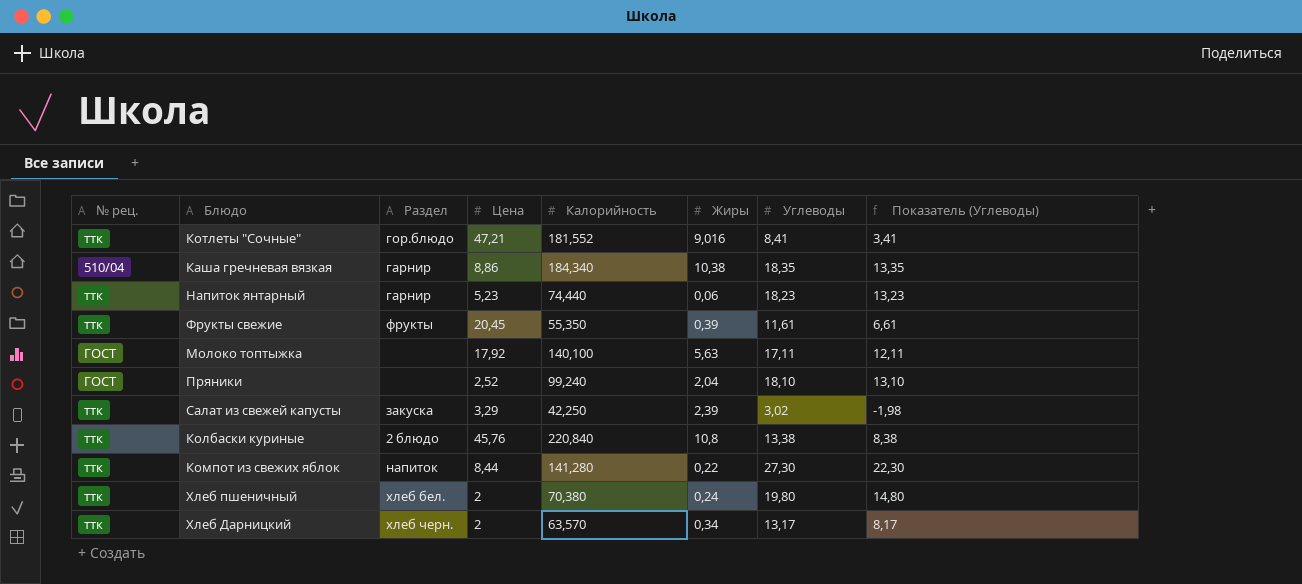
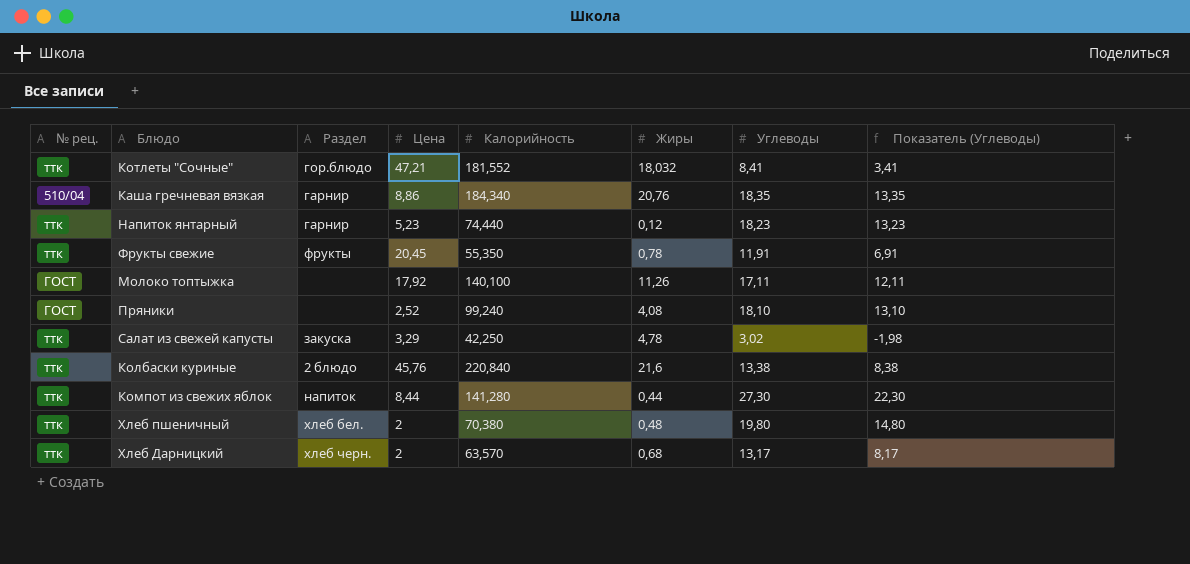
Котлеты "Сочные" | Жиры: 9,016 -> 18,032
Каша гречневая вязкая | Жиры: 10,38 -> 20,76
Напиток янтарный | Жиры: 0,06 -> 0,12
Фрукты свежие | Жиры: 0,39 -> 0,78
Фрукты свежие | Углеводы: 11,61 -> 11,91
Фрукты свежие | Показатель (Углеводы): 6,61 -> 6,91
Молоко топтыжка | Жиры: 5,63 -> 11,26
Пряники | Жиры: 2,04 -> 4,08
Салат из свежей капусты | Жиры: 2,39 -> 4,78
Колбаски куриные | Жиры: 10,8 -> 21,6
Компот из свежих яблок | Жиры: 0,22 -> 0,44
Хлеб пшеничный | Жиры: 0,24 -> 0,48
Хлеб Дарницкий | Жиры: 0,34 -> 0,68

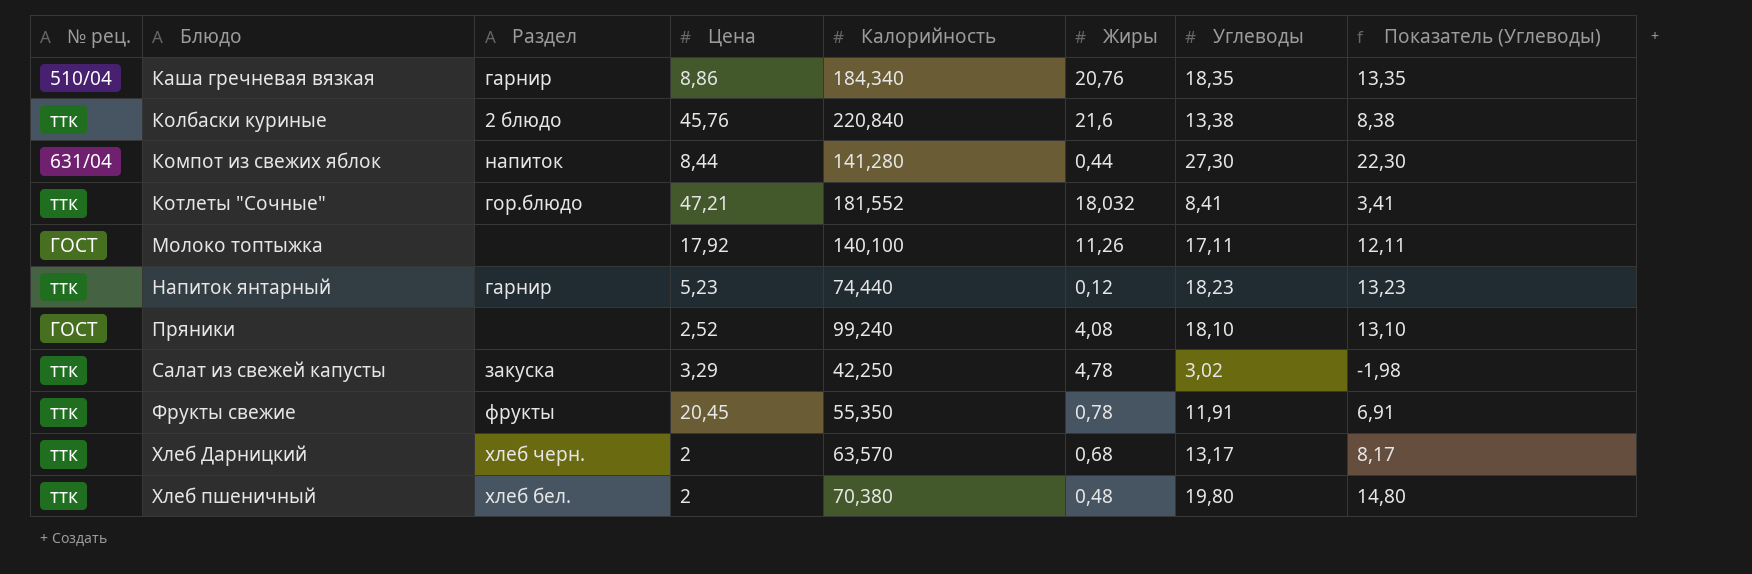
row order: none -> Блюдо ascending
Компот из свежих яблок | № рец.: ттк -> 631/04

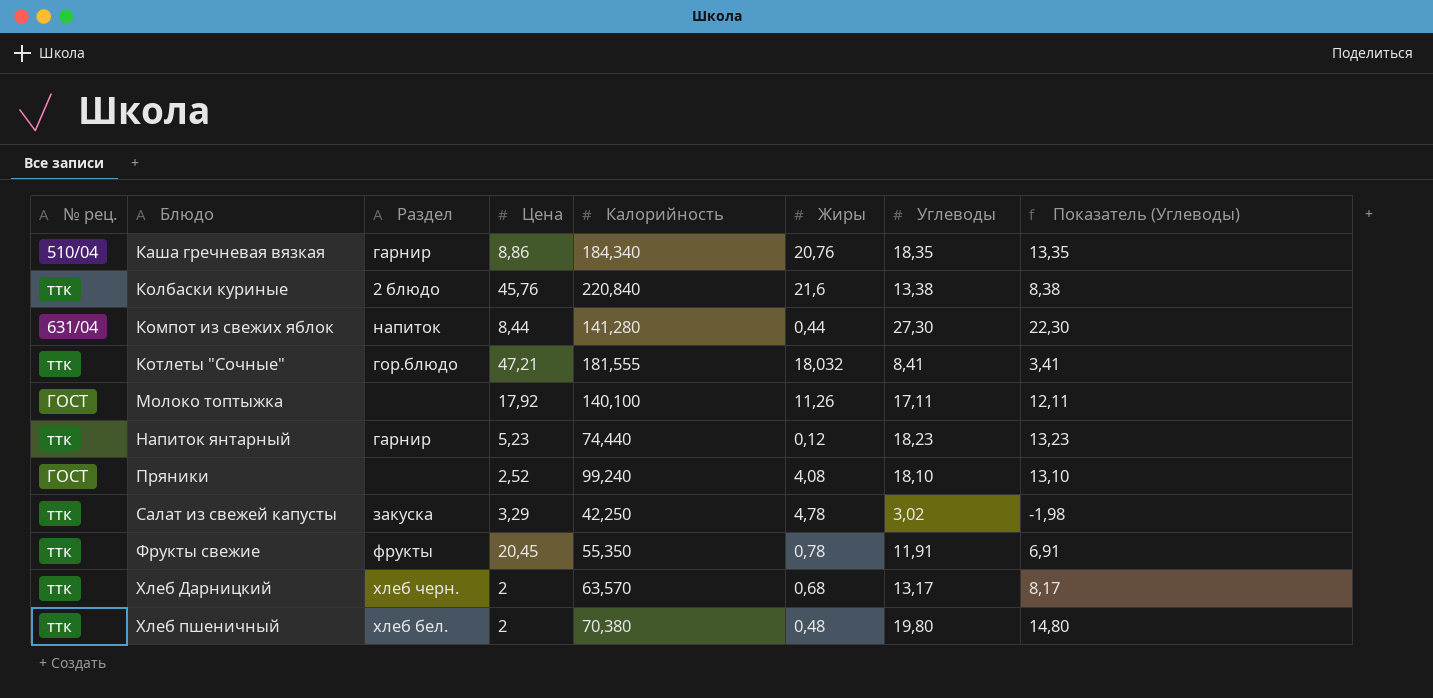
Котлеты "Сочные" | Калорийность: 181,552 -> 181,555

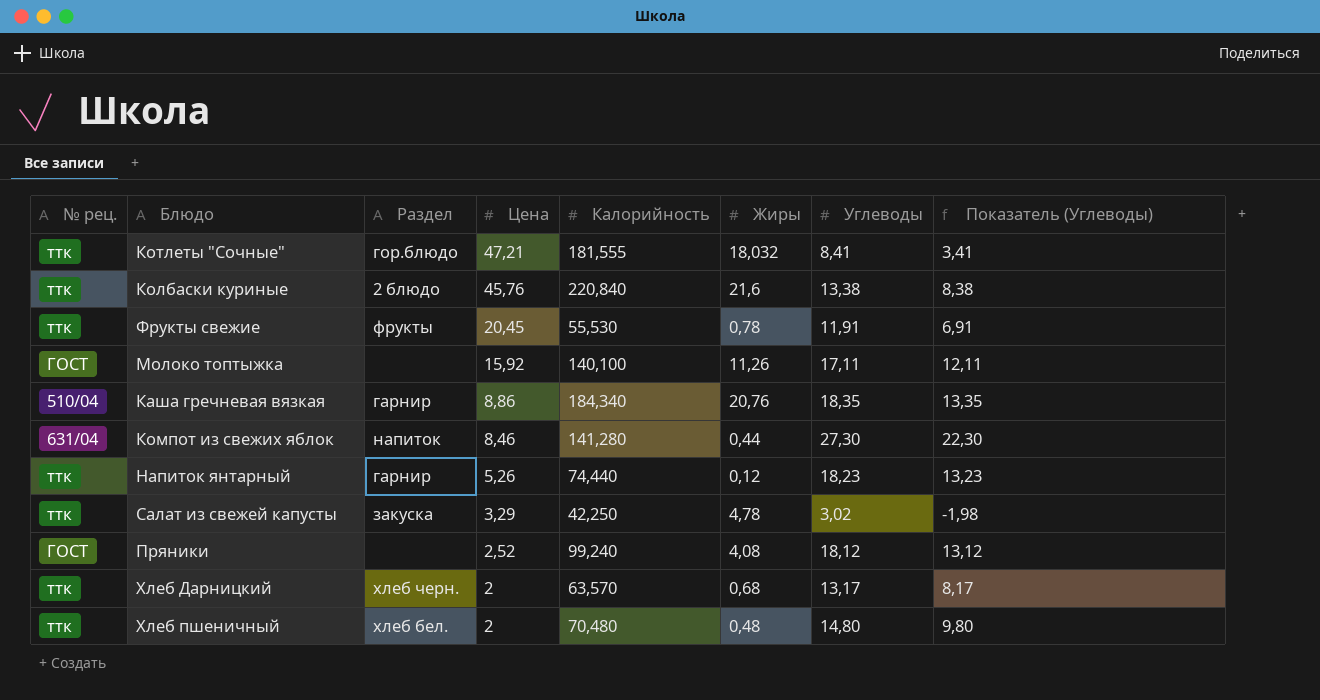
row order: Блюдо ascending -> Цена descending
Фрукты свежие | Калорийность: 55,350 -> 55,530
Молоко топтыжка | Цена: 17,92 -> 15,92
Компот из свежих яблок | Цена: 8,44 -> 8,46
Напиток янтарный | Цена: 5,23 -> 5,26
Пряники | Углеводы: 18,10 -> 18,12
Пряники | Показатель (Углеводы): 13,10 -> 13,12
Хлеб пшеничный | Калорийность: 70,380 -> 70,480
Хлеб пшеничный | Углеводы: 19,80 -> 14,80
Хлеб пшеничный | Показатель (Углеводы): 14,80 -> 9,80

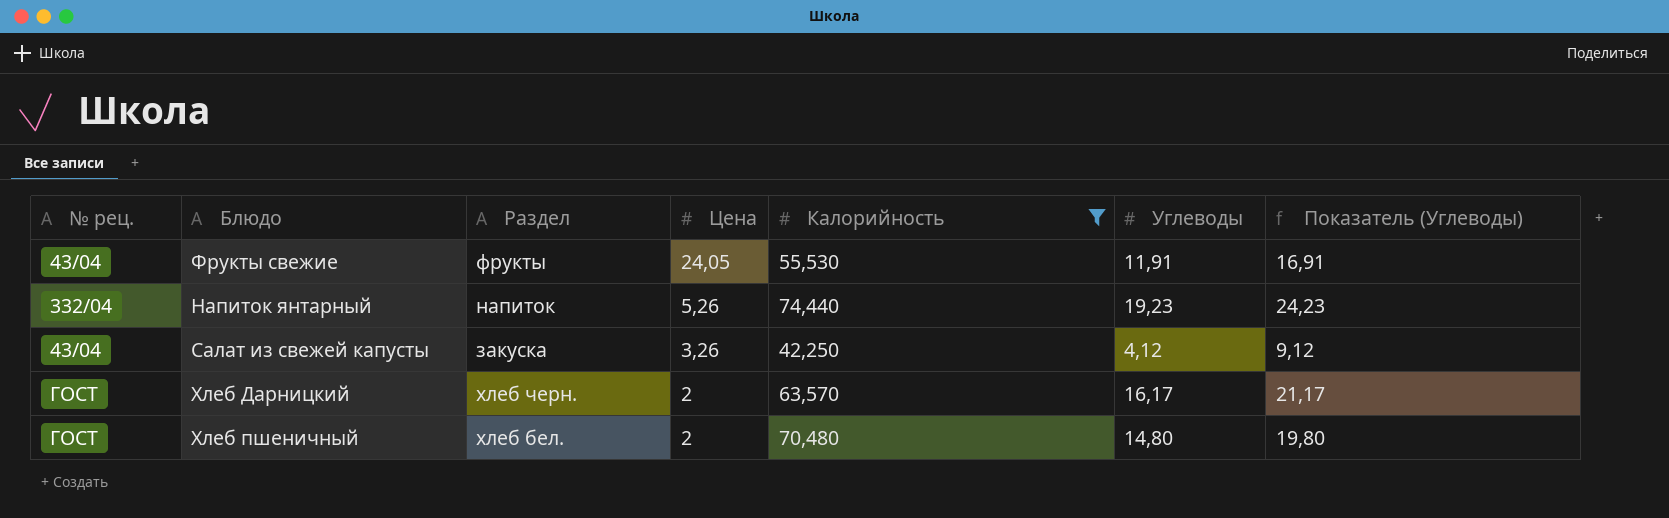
filter: none -> Калорийность <= 74,440
column Жиры | position: 6 -> none
column Показатель (Углеводы) | formula: [Углеводы] - 5 -> [Углеводы] + 5
Фрукты свежие | № рец.: ттк -> 43/04
Фрукты свежие | Цена: 20,45 -> 24,05
Напиток янтарный | № рец.: ттк -> 332/04
Напиток янтарный | Раздел: гарнир -> напиток
Напиток янтарный | Углеводы: 18,23 -> 19,23
Салат из свежей капусты | № рец.: ттк -> 43/04
Салат из свежей капусты | Цена: 3,29 -> 3,26
Салат из свежей капусты | Углеводы: 3,02 -> 4,12
Хлеб Дарницкий | № рец.: ттк -> ГОСТ
Хлеб Дарницкий | Углеводы: 13,17 -> 16,17
Хлеб пшеничный | № рец.: ттк -> ГОСТ

